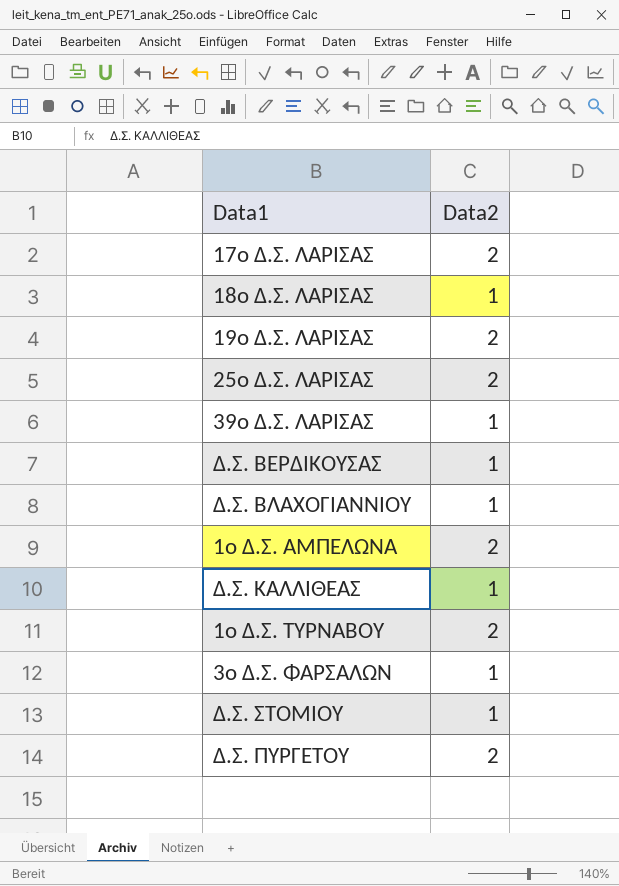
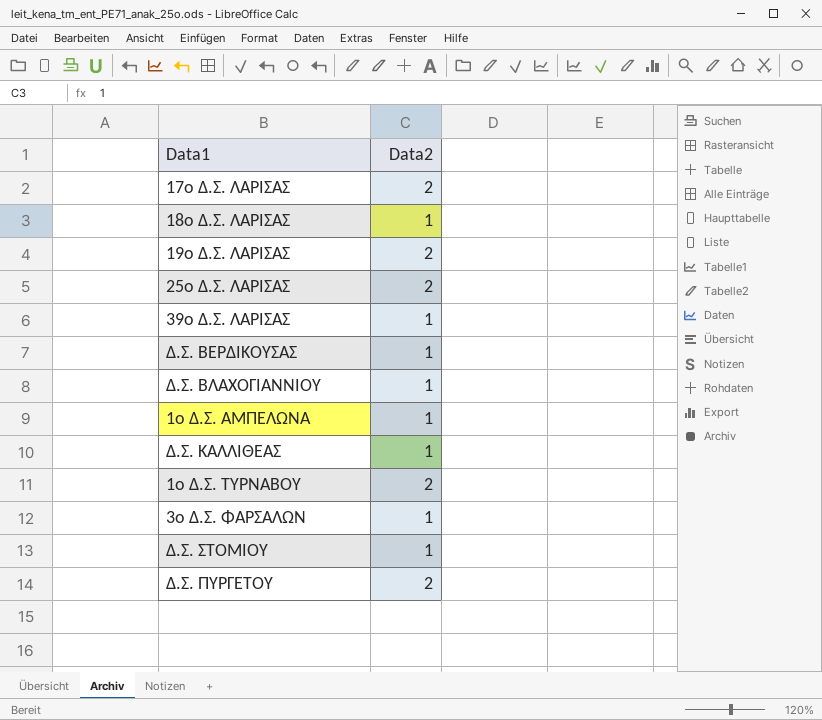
1ο Δ.Σ. ΑΜΠΕΛΩΝΑ | Data2: 2 -> 1

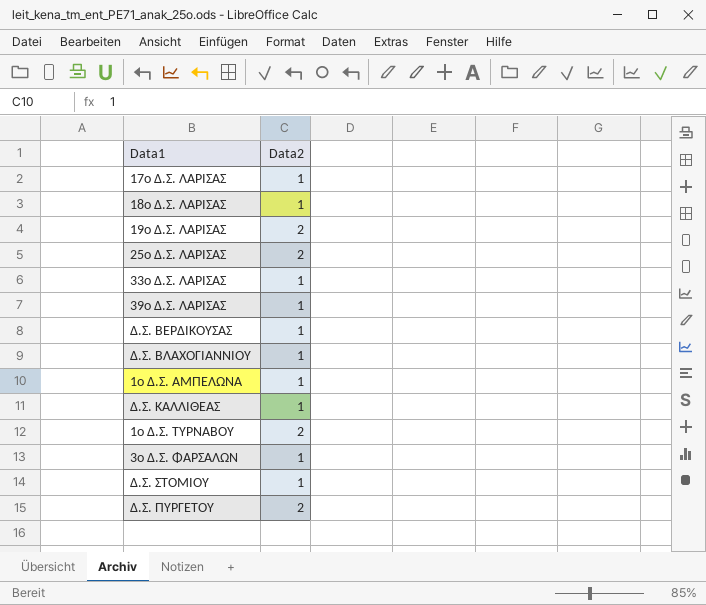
17ο Δ.Σ. ΛΑΡΙΣΑΣ | Data2: 2 -> 1
row 33ο Δ.Σ. ΛΑΡΙΣΑΣ: none -> 1

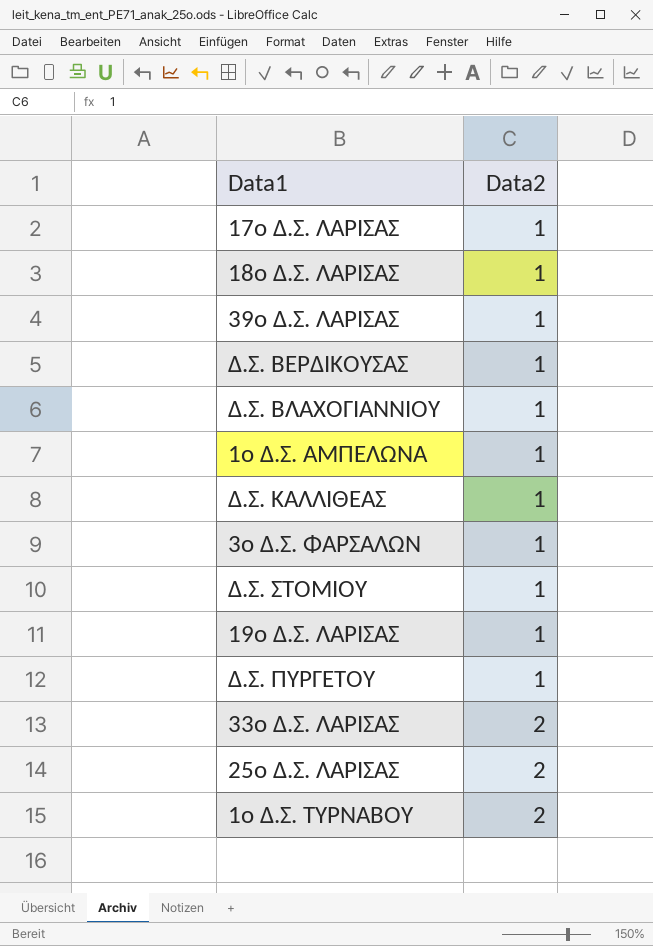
row order: none -> Data2 ascending
19ο Δ.Σ. ΛΑΡΙΣΑΣ | Data2: 2 -> 1
Δ.Σ. ΠΥΡΓΕΤΟΥ | Data2: 2 -> 1
33ο Δ.Σ. ΛΑΡΙΣΑΣ | Data2: 1 -> 2

